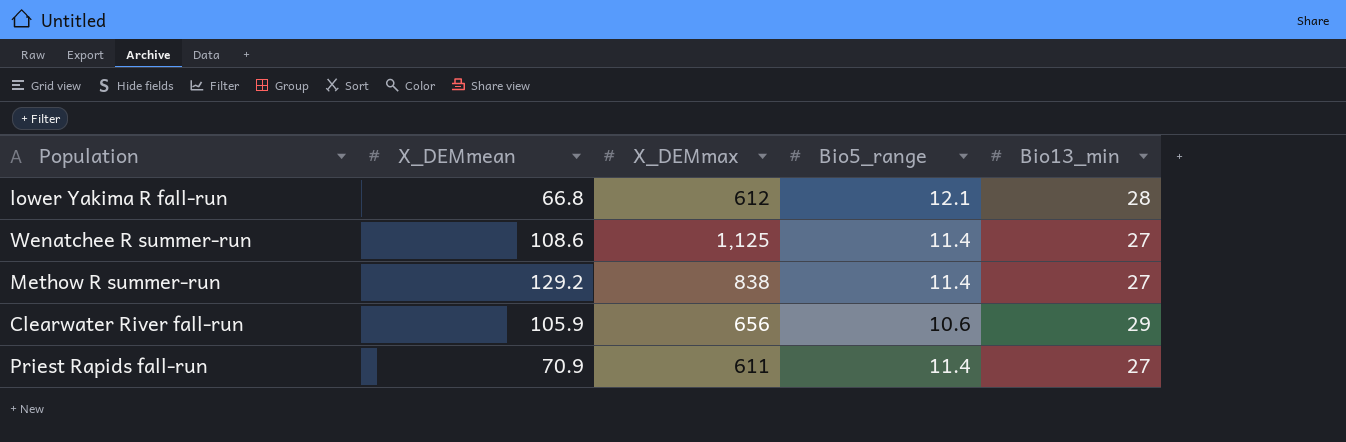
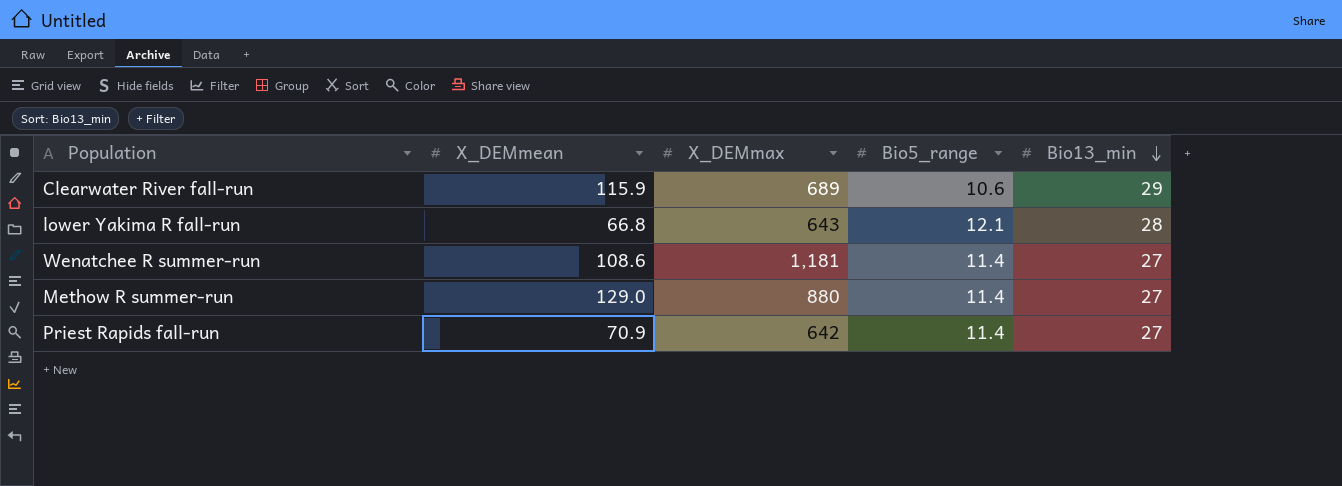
row order: none -> Bio13_min descending
Clearwater River fall-run | X_DEMmean: 105.9 -> 115.9
Clearwater River fall-run | X_DEMmax: 656 -> 689
lower Yakima R fall-run | X_DEMmax: 612 -> 643
Wenatchee R summer-run | X_DEMmax: 1,125 -> 1,181
Methow R summer-run | X_DEMmean: 129.2 -> 129.0
Methow R summer-run | X_DEMmax: 838 -> 880
Priest Rapids fall-run | X_DEMmax: 611 -> 642

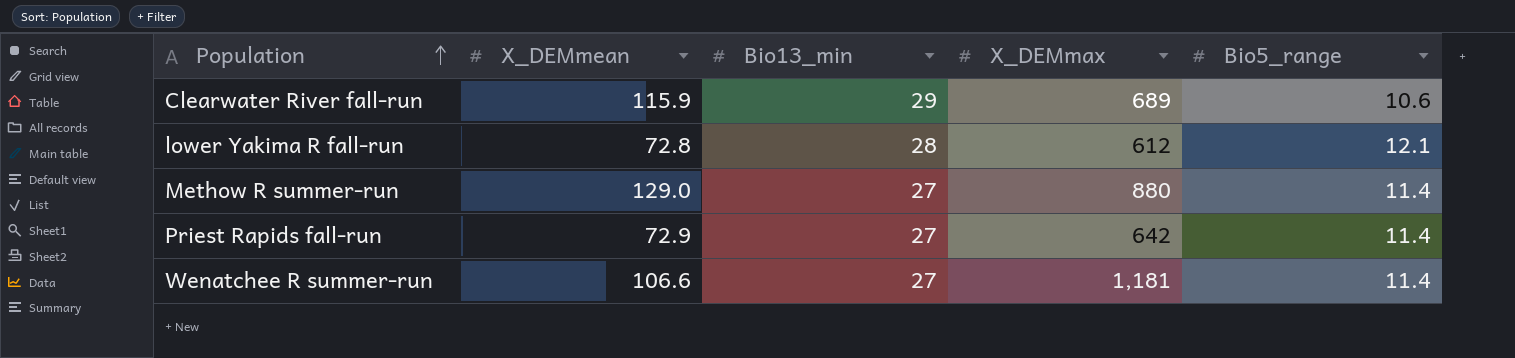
row order: Bio13_min descending -> Population ascending
column Bio13_min | position: 5 -> 3
lower Yakima R fall-run | X_DEMmean: 66.8 -> 72.8
lower Yakima R fall-run | X_DEMmax: 643 -> 612
Priest Rapids fall-run | X_DEMmean: 70.9 -> 72.9
Wenatchee R summer-run | X_DEMmean: 108.6 -> 106.6

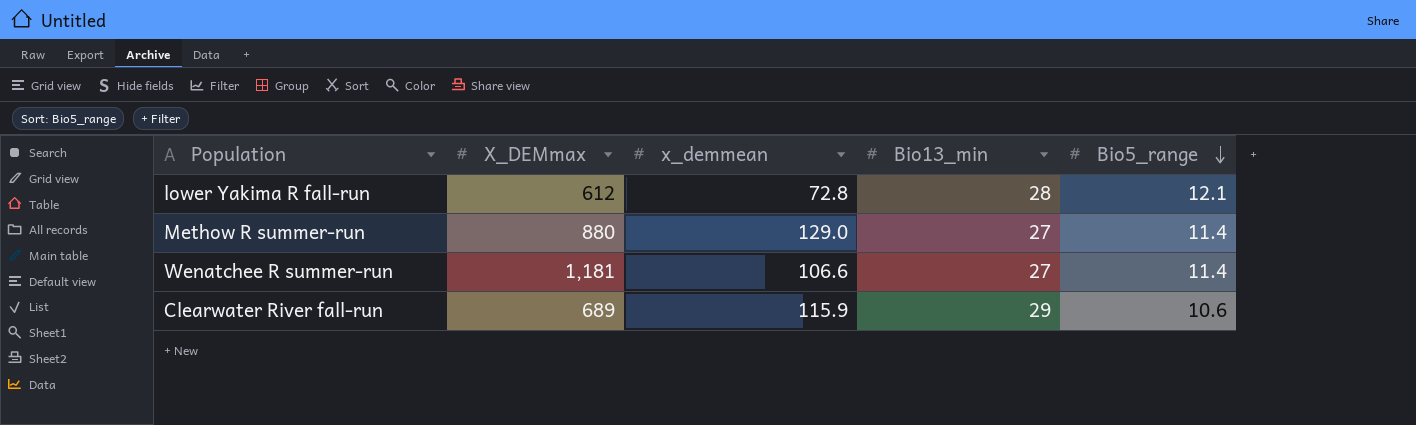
row order: Population ascending -> Bio5_range descending
column X_DEMmax | position: 4 -> 2
column name: X_DEMmean -> x_demmean
row Priest Rapids fall-run: 72.9 | 27 | 642 | 11.4 -> none

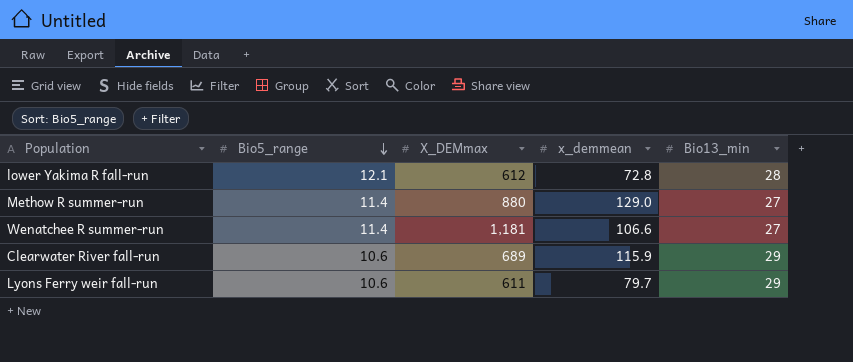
column Bio5_range | position: 5 -> 2
row Lyons Ferry weir fall-run: none -> 10.6 | 611 | 79.7 | 29

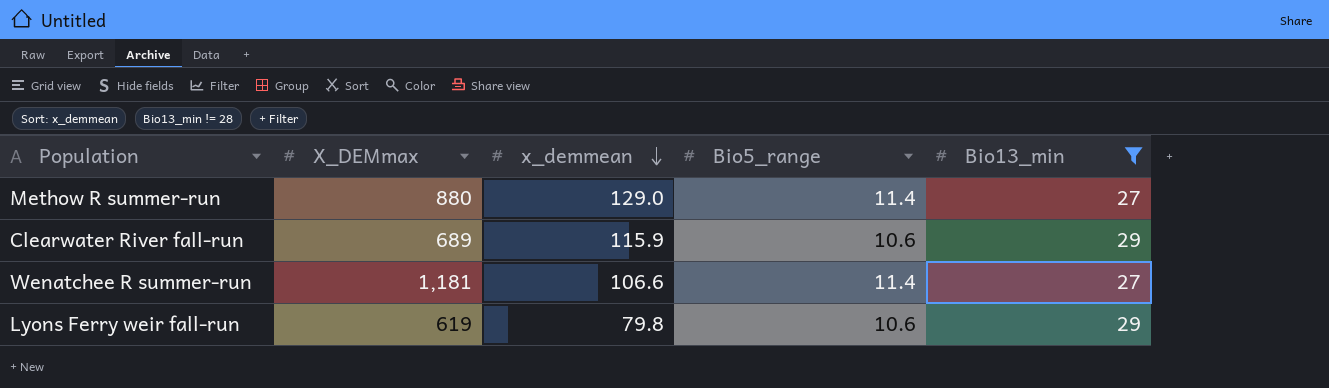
filter: none -> Bio13_min != 28
row order: Bio5_range descending -> x_demmean descending
column Bio5_range | position: 2 -> 4
Lyons Ferry weir fall-run | X_DEMmax: 611 -> 619
Lyons Ferry weir fall-run | x_demmean: 79.7 -> 79.8

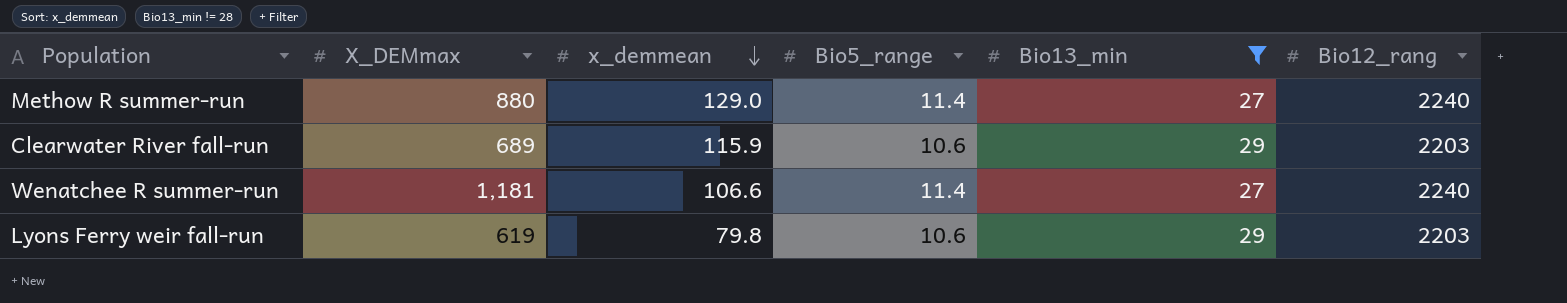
column Bio12_rang | position: none -> 6

